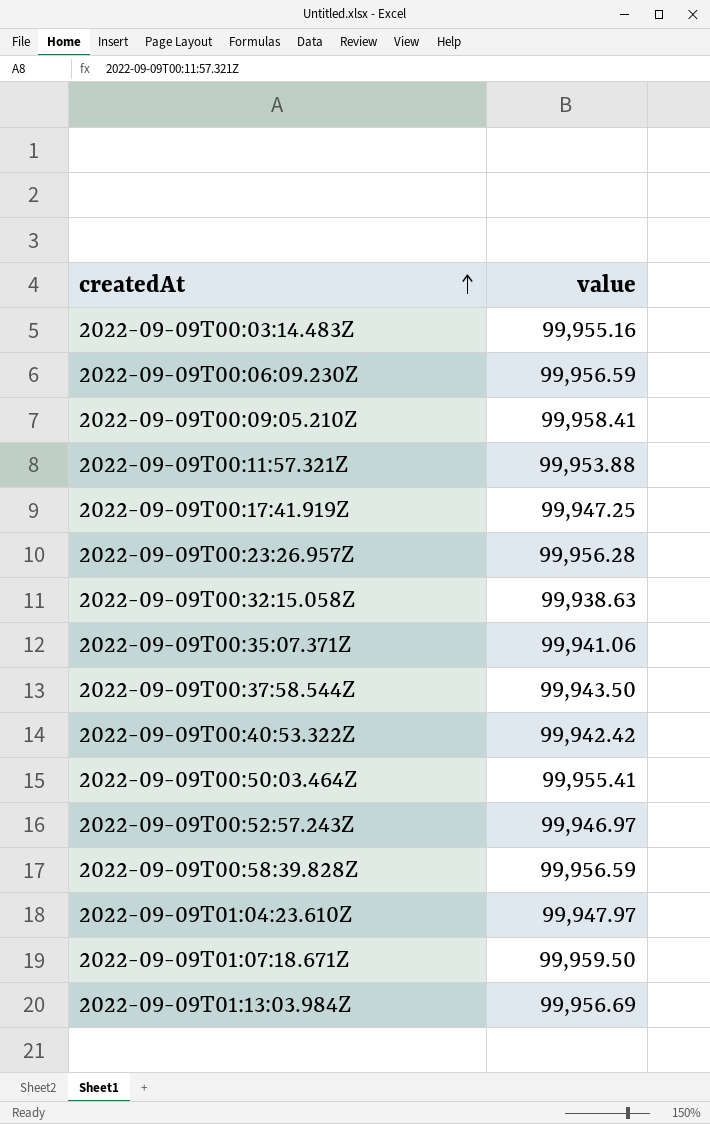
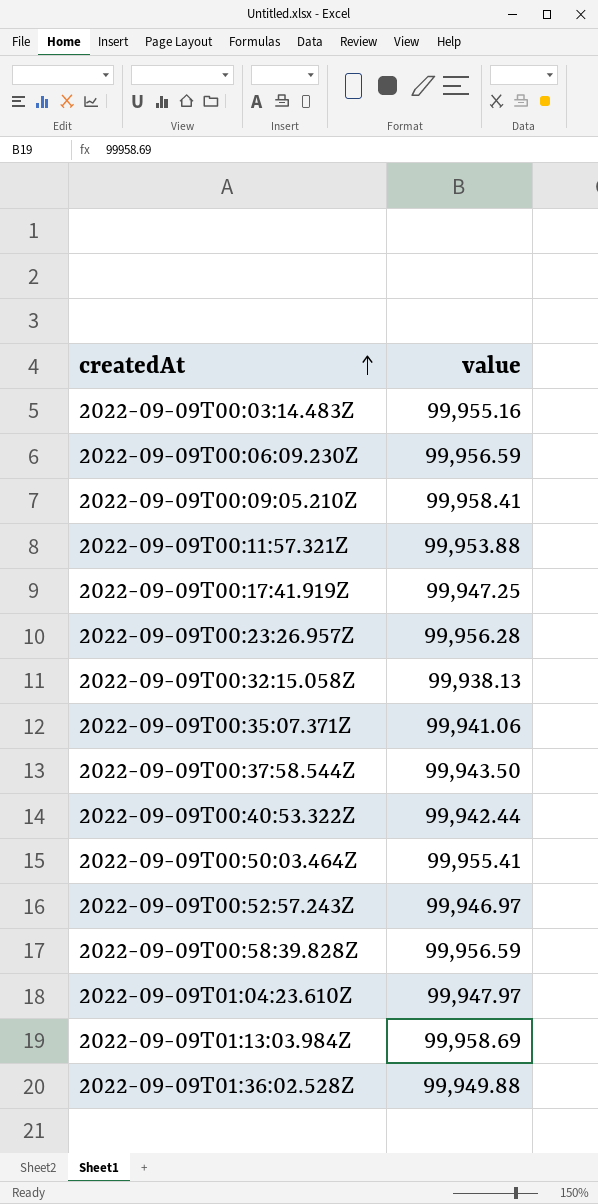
row 2022-09-09T01:07:18.671Z: 99,959.50 -> none
2022-09-09T00:32:15.058Z | value: 99,938.63 -> 99,938.13
2022-09-09T00:40:53.322Z | value: 99,942.42 -> 99,942.44
2022-09-09T01:13:03.984Z | value: 99,956.69 -> 99,958.69
row 2022-09-09T01:36:02.528Z: none -> 99,949.88

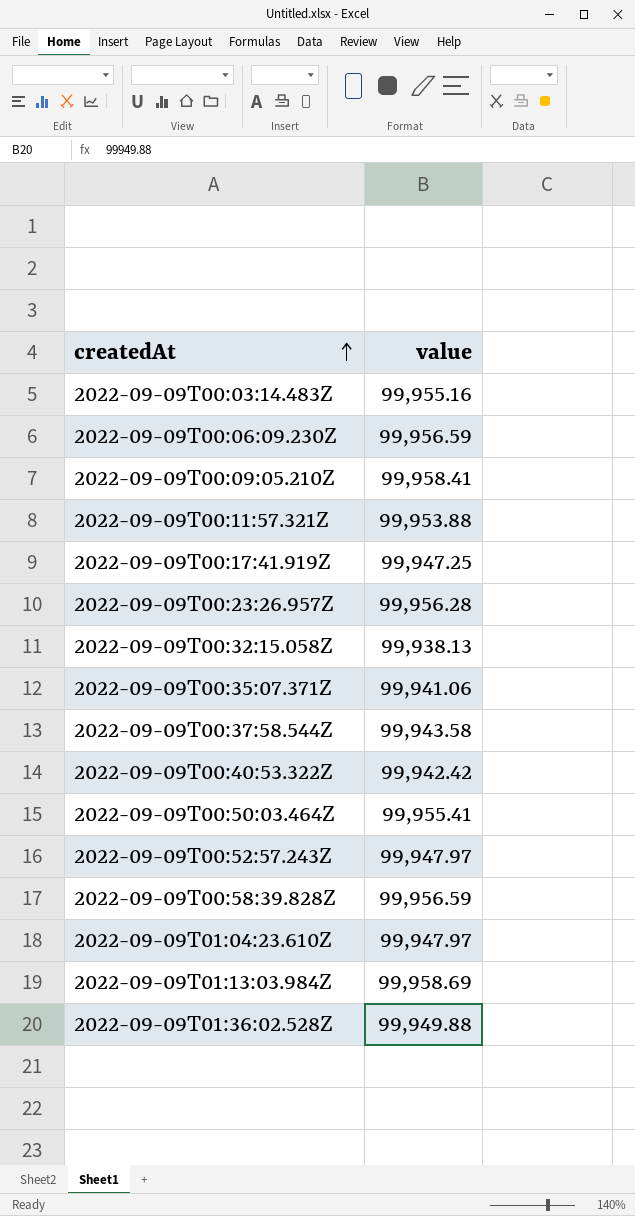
2022-09-09T00:37:58.544Z | value: 99,943.50 -> 99,943.58
2022-09-09T00:40:53.322Z | value: 99,942.44 -> 99,942.42
2022-09-09T00:52:57.243Z | value: 99,946.97 -> 99,947.97

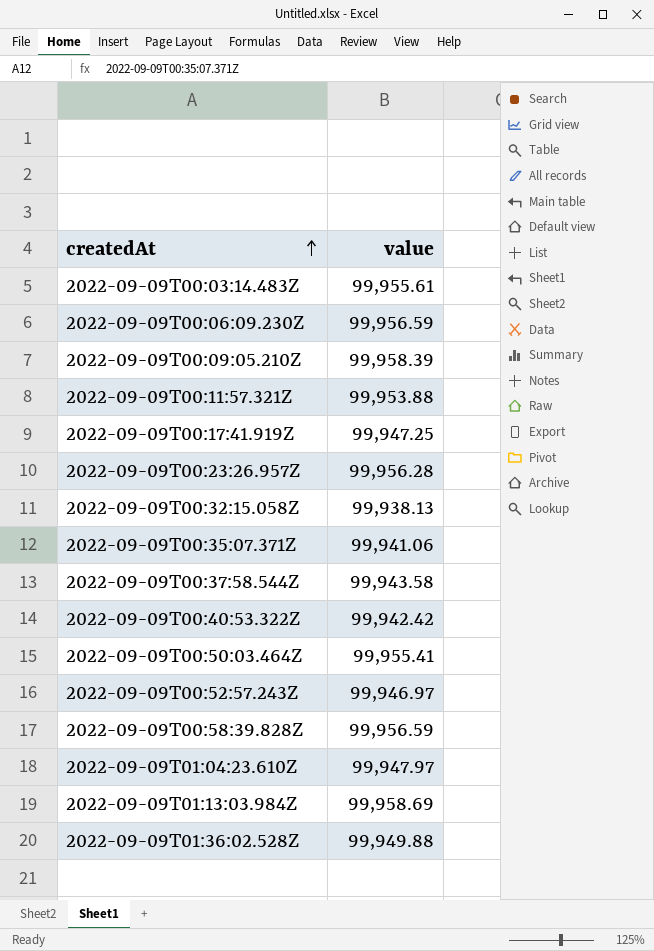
2022-09-09T00:03:14.483Z | value: 99,955.16 -> 99,955.61
2022-09-09T00:09:05.210Z | value: 99,958.41 -> 99,958.39
2022-09-09T00:52:57.243Z | value: 99,947.97 -> 99,946.97

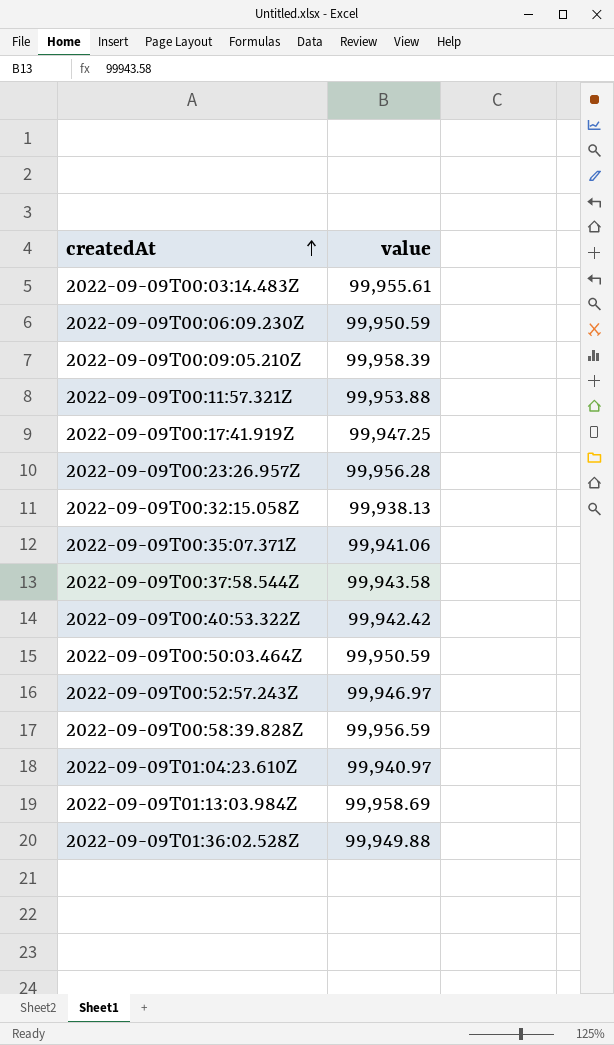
2022-09-09T00:06:09.230Z | value: 99,956.59 -> 99,950.59
2022-09-09T00:50:03.464Z | value: 99,955.41 -> 99,950.59
2022-09-09T01:04:23.610Z | value: 99,947.97 -> 99,940.97

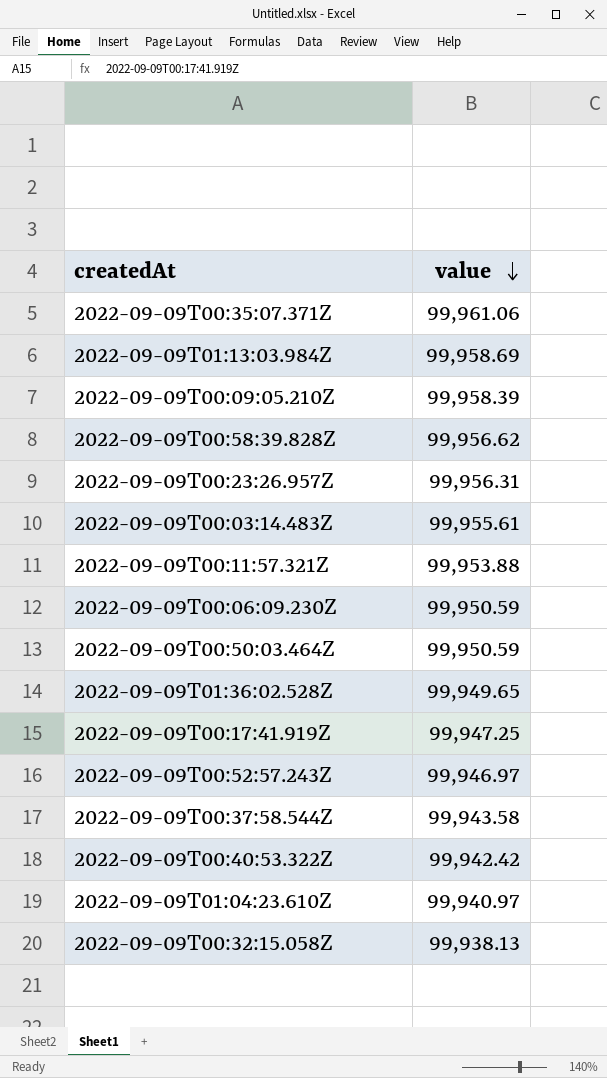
row order: createdAt ascending -> value descending
2022-09-09T00:35:07.371Z | value: 99,941.06 -> 99,961.06
2022-09-09T00:58:39.828Z | value: 99,956.59 -> 99,956.62
2022-09-09T00:23:26.957Z | value: 99,956.28 -> 99,956.31
2022-09-09T01:36:02.528Z | value: 99,949.88 -> 99,949.65

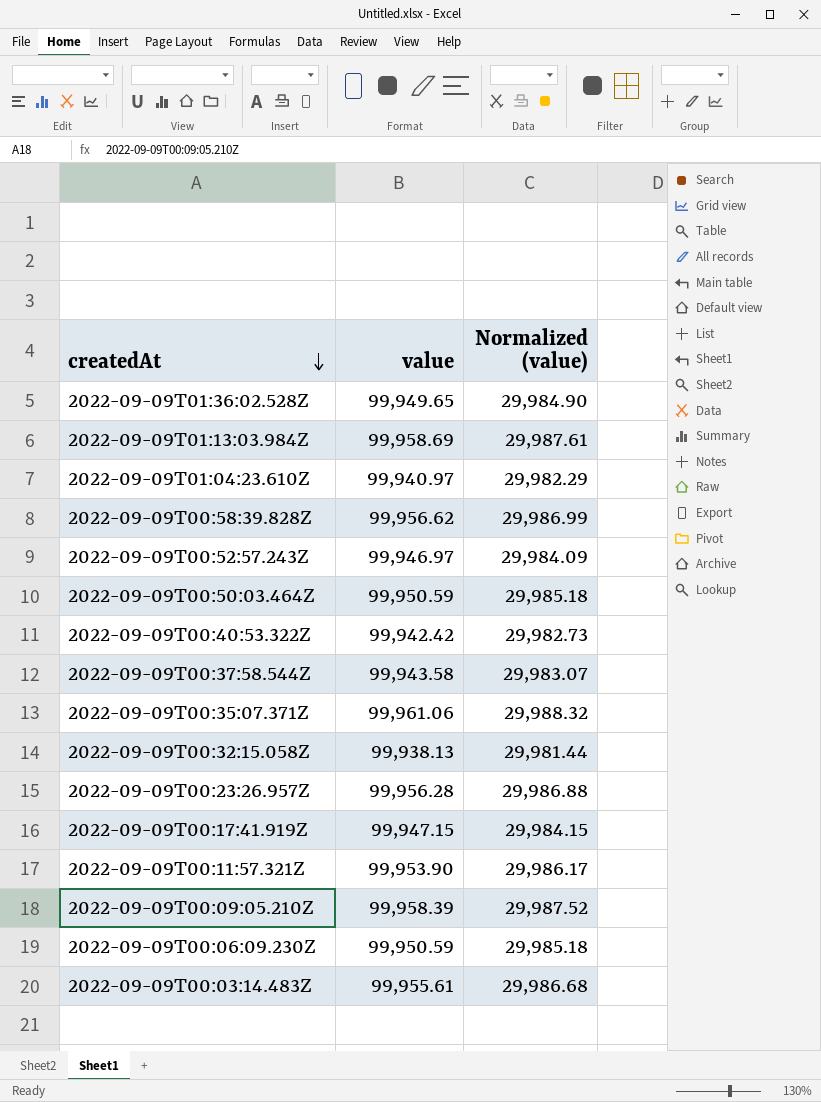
row order: value descending -> createdAt descending
column Normalized (value) | formula: none -> [value] * 0.3
2022-09-09T00:23:26.957Z | value: 99,956.31 -> 99,956.28
2022-09-09T00:17:41.919Z | value: 99,947.25 -> 99,947.15
2022-09-09T00:11:57.321Z | value: 99,953.88 -> 99,953.90

